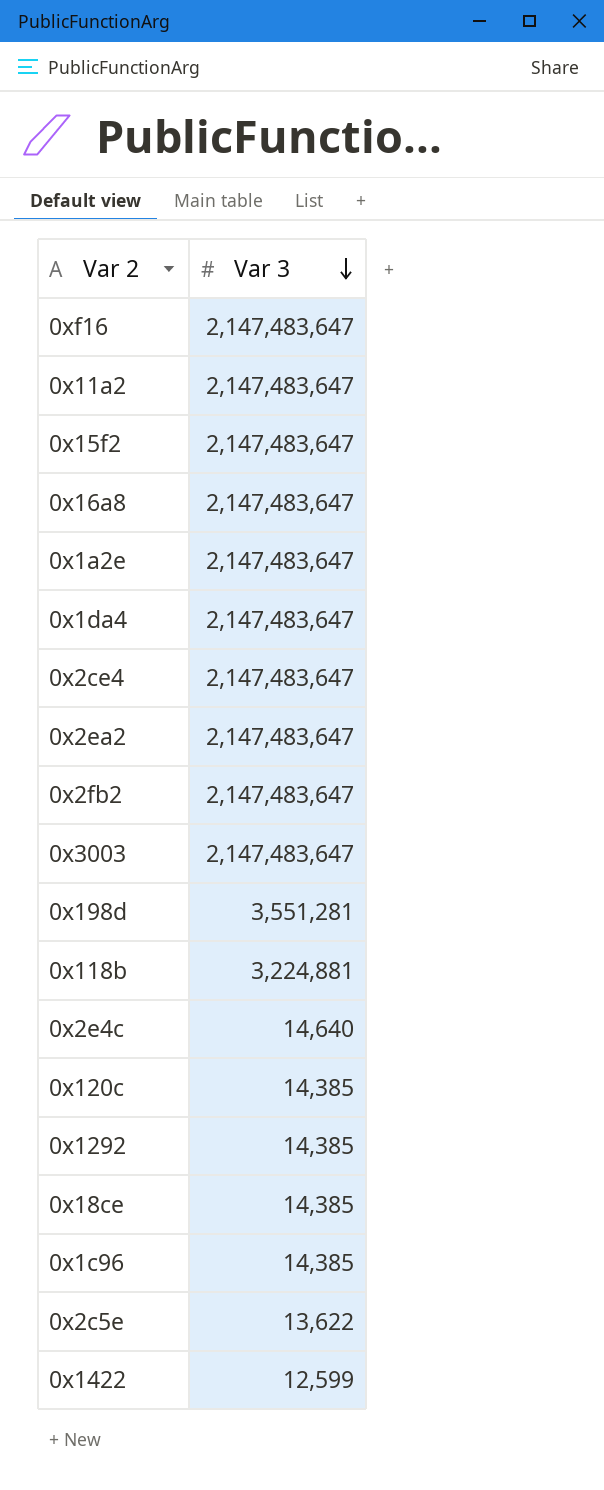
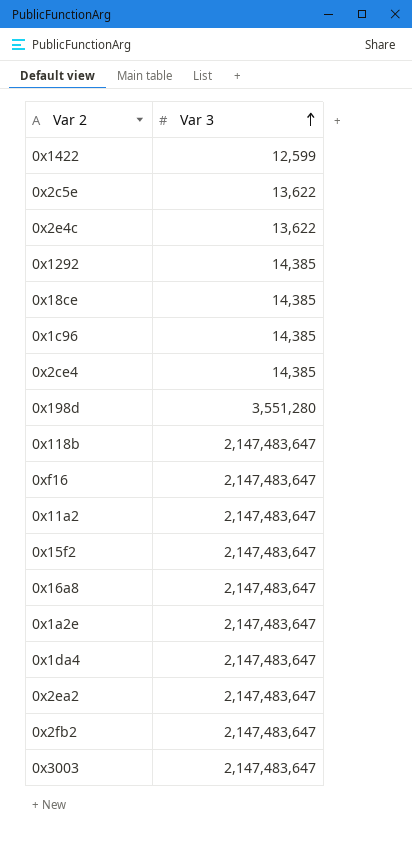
row order: Var 3 descending -> Var 3 ascending
row 0x120c: 14,385 -> none
0x2e4c | Var 3: 14,640 -> 13,622
0x2ce4 | Var 3: 2,147,483,647 -> 14,385
0x198d | Var 3: 3,551,281 -> 3,551,280
0x118b | Var 3: 3,224,881 -> 2,147,483,647

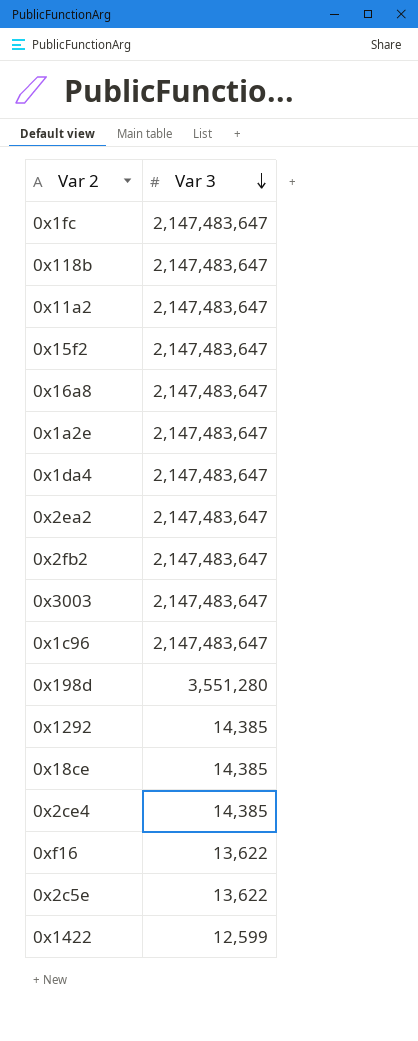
row order: Var 3 ascending -> Var 3 descending
row 0x2e4c: 13,622 -> none
row 0x1fc: none -> 2,147,483,647
0x1c96 | Var 3: 14,385 -> 2,147,483,647
0xf16 | Var 3: 2,147,483,647 -> 13,622

